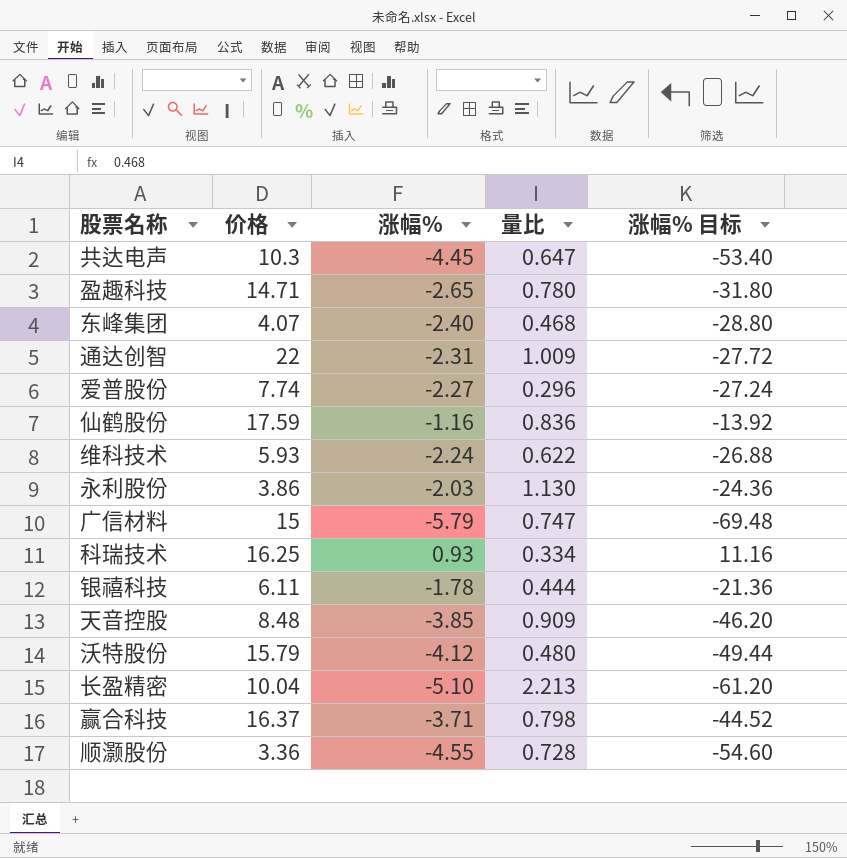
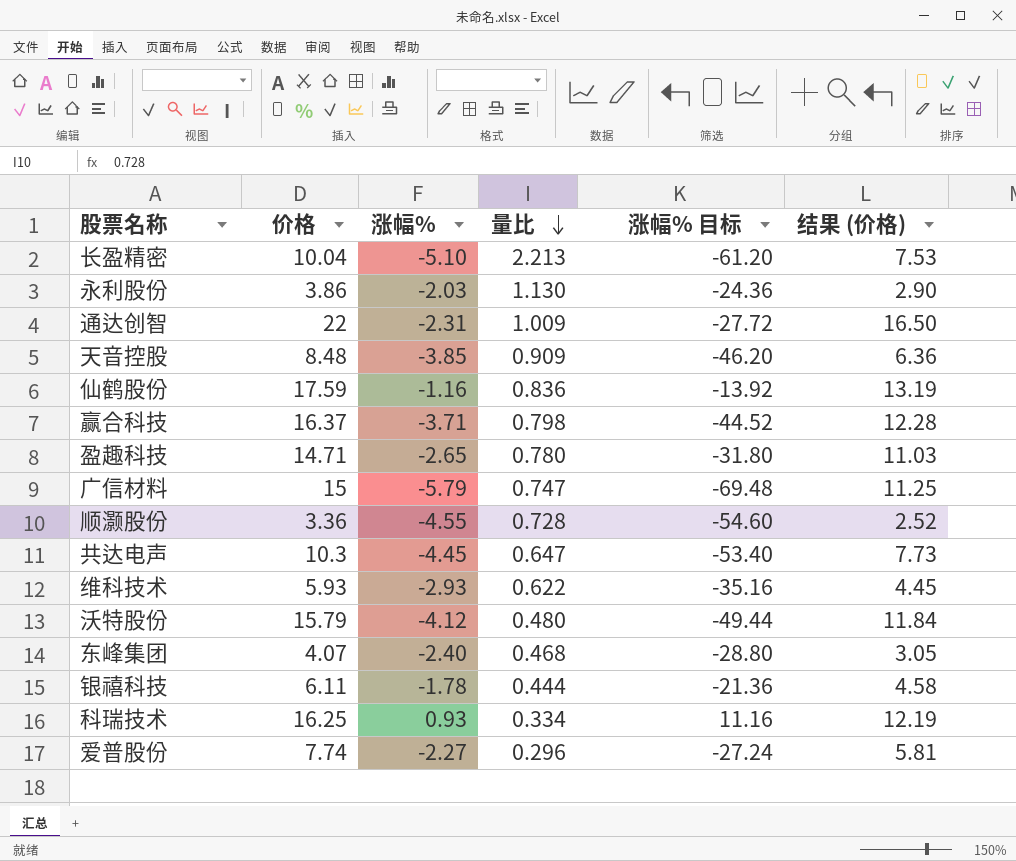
row order: none -> 量比 descending
column 结果 (价格) | formula: none -> [价格] * 0.75
维科技术 | 涨幅%: -2.24 -> -2.93
维科技术 | 涨幅% 目标: -26.88 -> -35.16

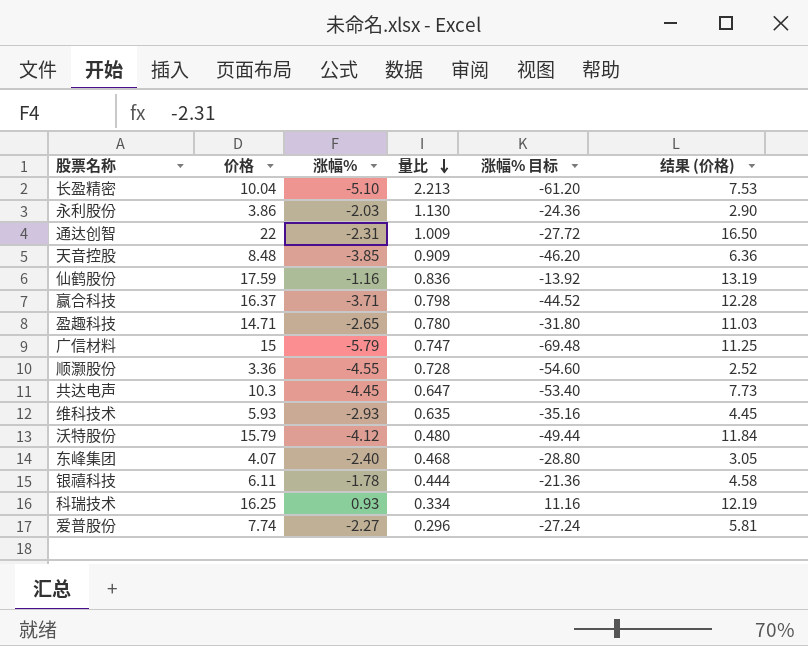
维科技术 | 量比: 0.622 -> 0.635

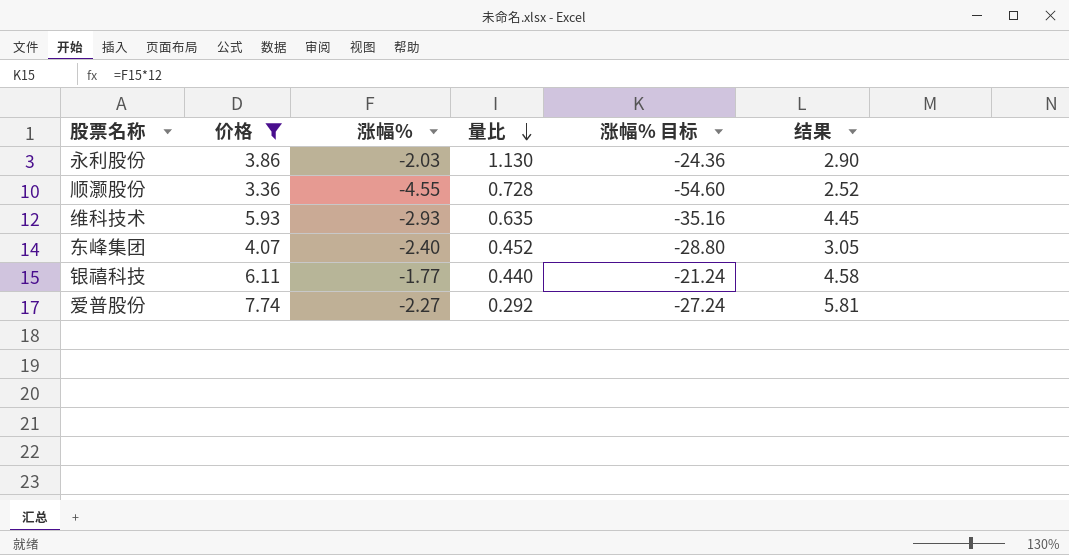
filter: none -> 价格 <= 7.74
column name: 结果 (价格) -> 结果
东峰集团 | 量比: 0.468 -> 0.452
银禧科技 | 涨幅%: -1.78 -> -1.77
银禧科技 | 量比: 0.444 -> 0.440
银禧科技 | 涨幅% 目标: -21.36 -> -21.24
爱普股份 | 量比: 0.296 -> 0.292

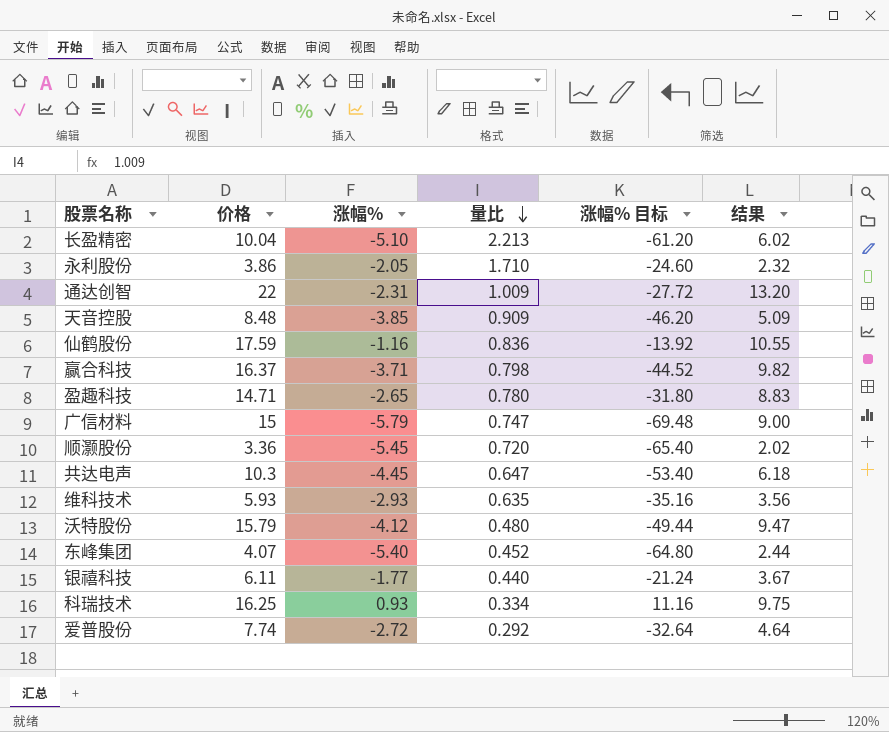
filter: 价格 <= 7.74 -> none
column 结果 | formula: [价格] * 0.75 -> [价格] * 0.6
永利股份 | 涨幅%: -2.03 -> -2.05
永利股份 | 量比: 1.130 -> 1.710
永利股份 | 涨幅% 目标: -24.36 -> -24.60
顺灏股份 | 涨幅%: -4.55 -> -5.45
顺灏股份 | 量比: 0.728 -> 0.720
顺灏股份 | 涨幅% 目标: -54.60 -> -65.40
东峰集团 | 涨幅%: -2.40 -> -5.40
东峰集团 | 涨幅% 目标: -28.80 -> -64.80
爱普股份 | 涨幅%: -2.27 -> -2.72
爱普股份 | 涨幅% 目标: -27.24 -> -32.64

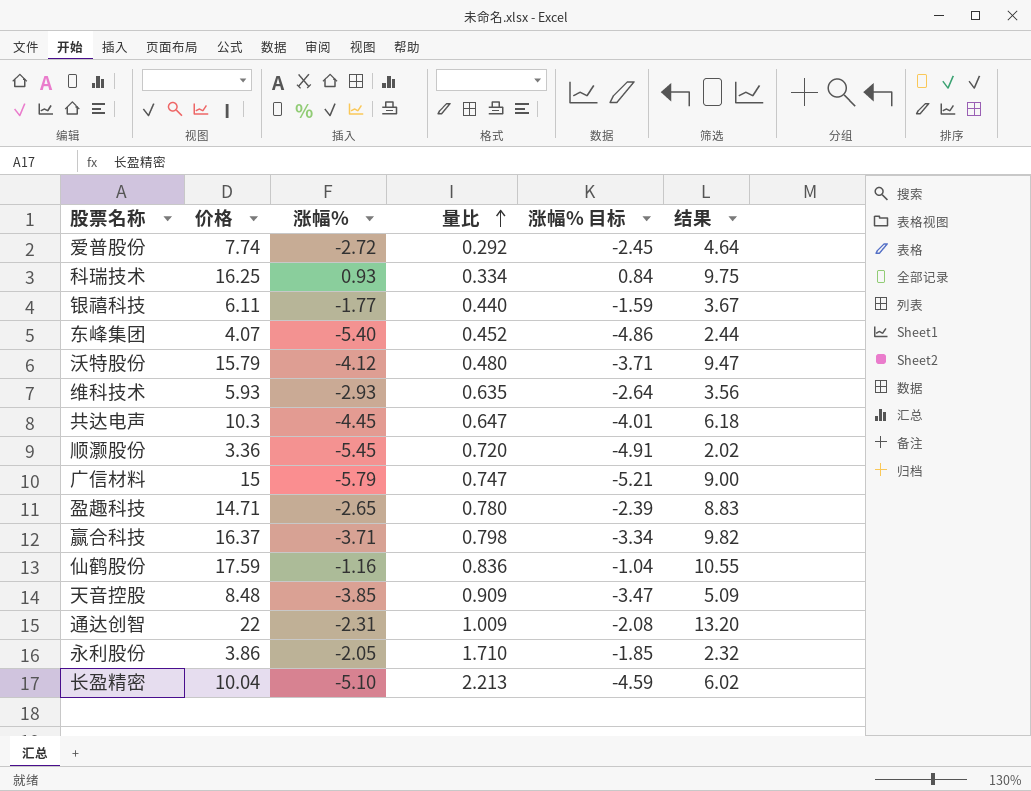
row order: 量比 descending -> 量比 ascending
column 涨幅% 目标 | formula: [涨幅%] * 12 -> [涨幅%] * 0.9

